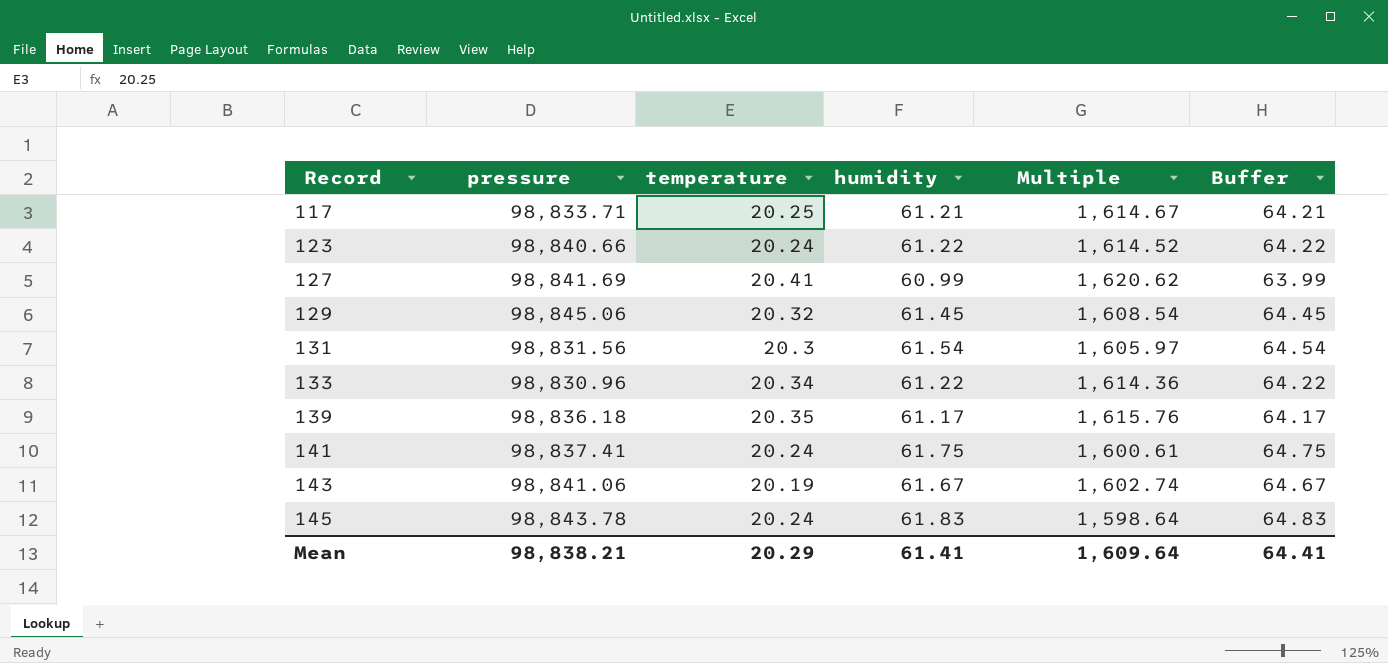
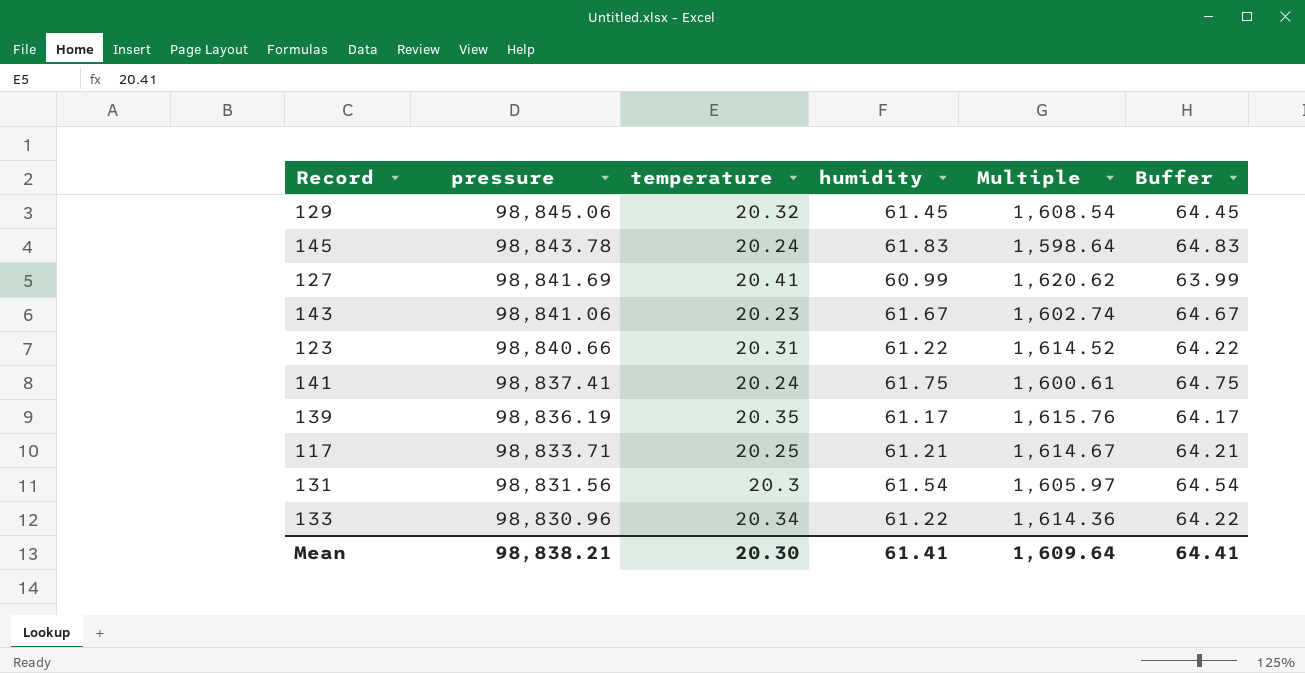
row order: Record ascending -> pressure descending
143 | temperature: 20.19 -> 20.23
123 | temperature: 20.24 -> 20.31
139 | pressure: 98,836.18 -> 98,836.19
Mean | temperature: 20.29 -> 20.30

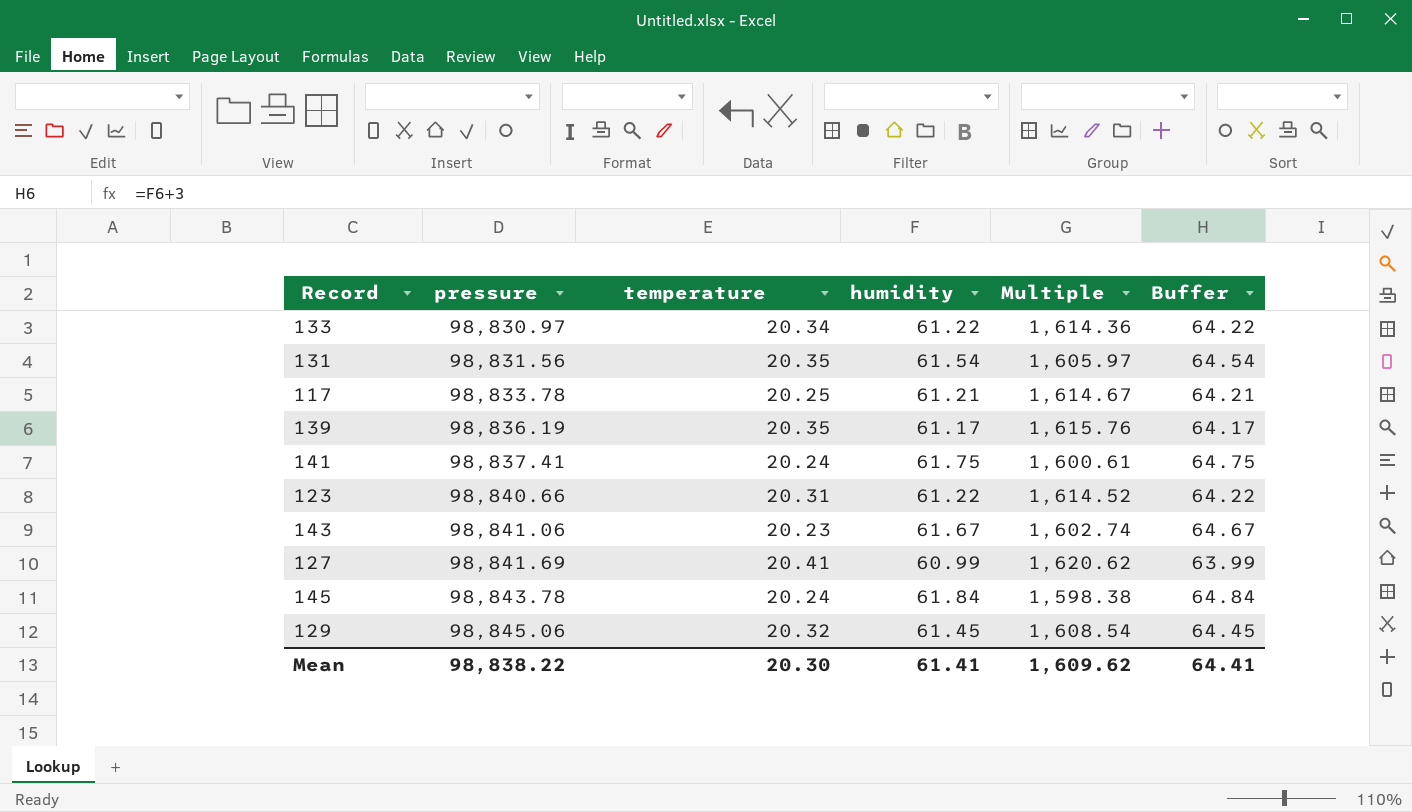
row order: pressure descending -> pressure ascending
133 | pressure: 98,830.96 -> 98,830.97
131 | temperature: 20.3 -> 20.35
117 | pressure: 98,833.71 -> 98,833.78
145 | humidity: 61.83 -> 61.84
145 | Multiple: 1,598.64 -> 1,598.38
145 | Buffer: 64.83 -> 64.84
Mean | pressure: 98,838.21 -> 98,838.22
Mean | Multiple: 1,609.64 -> 1,609.62

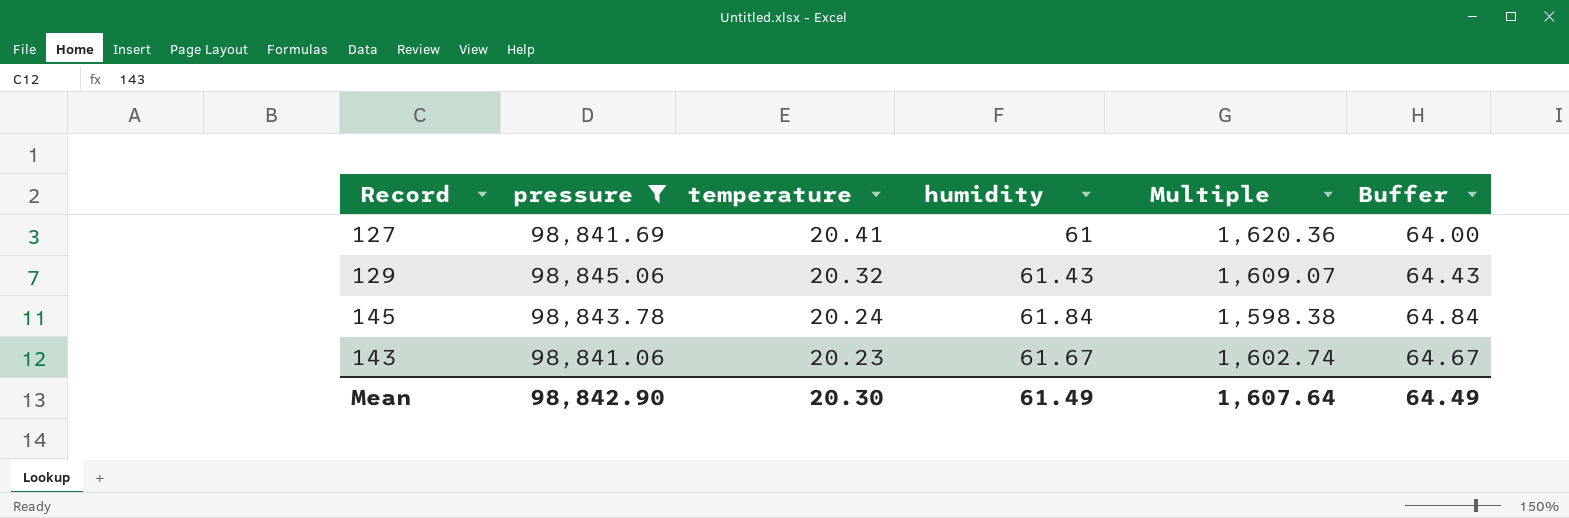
filter: none -> pressure >= 98,841.06
row order: pressure ascending -> temperature descending
127 | humidity: 60.99 -> 61
127 | Multiple: 1,620.62 -> 1,620.36
127 | Buffer: 63.99 -> 64.00
129 | humidity: 61.45 -> 61.43
129 | Multiple: 1,608.54 -> 1,609.07
129 | Buffer: 64.45 -> 64.43
Mean | pressure: 98,838.22 -> 98,842.90
Mean | humidity: 61.41 -> 61.49
Mean | Multiple: 1,609.62 -> 1,607.64
Mean | Buffer: 64.41 -> 64.49

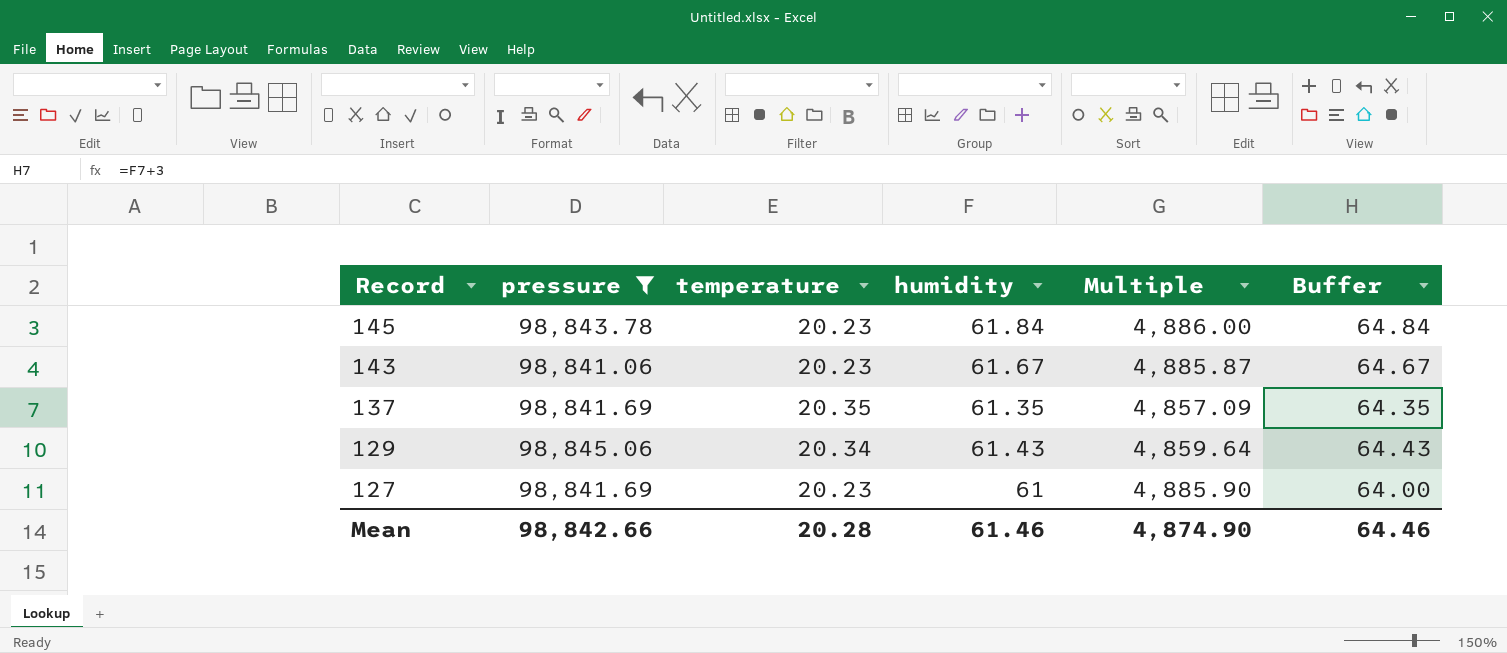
row order: temperature descending -> Record descending
column Multiple | formula: [pressure] / [humidity] -> [pressure] / [temperature]
145 | temperature: 20.24 -> 20.23
row 137: none -> 98,841.69 | 20.35 | 61.35 | 4,857.09 | 64.35
129 | temperature: 20.32 -> 20.34
127 | temperature: 20.41 -> 20.23
Mean | pressure: 98,842.90 -> 98,842.66
Mean | temperature: 20.30 -> 20.28
Mean | humidity: 61.49 -> 61.46
Mean | Multiple: 1,607.64 -> 4,874.90
Mean | Buffer: 64.49 -> 64.46

